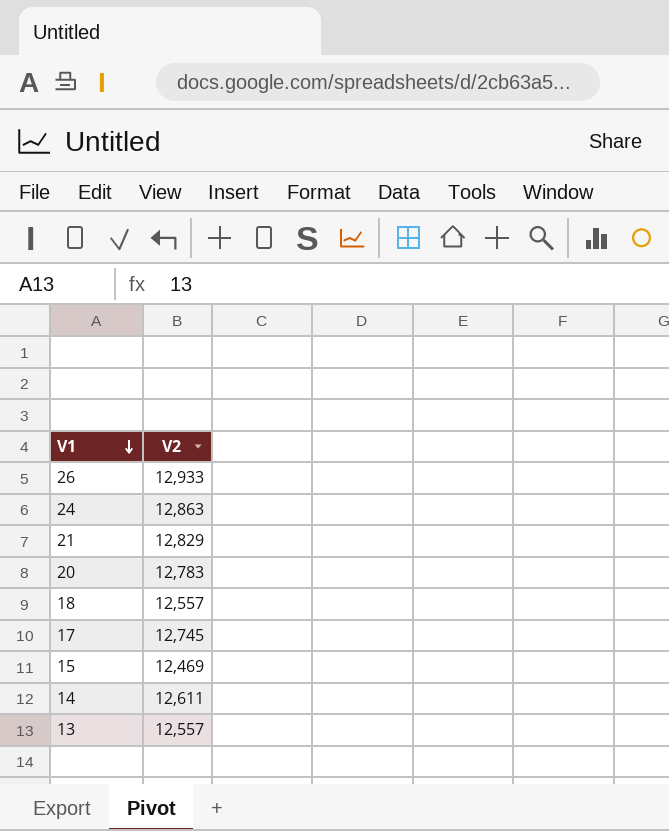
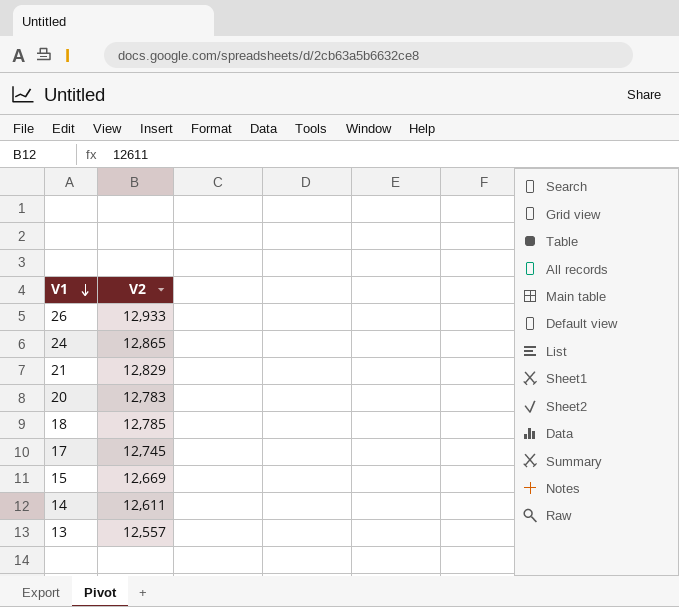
24 | V2: 12,863 -> 12,865
18 | V2: 12,557 -> 12,785
15 | V2: 12,469 -> 12,669

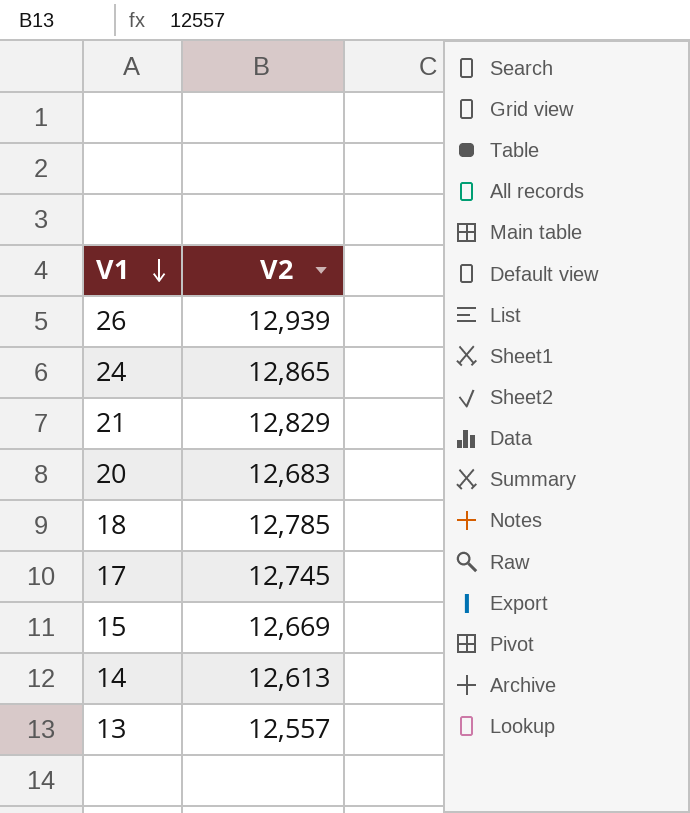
26 | V2: 12,933 -> 12,939
20 | V2: 12,783 -> 12,683
14 | V2: 12,611 -> 12,613

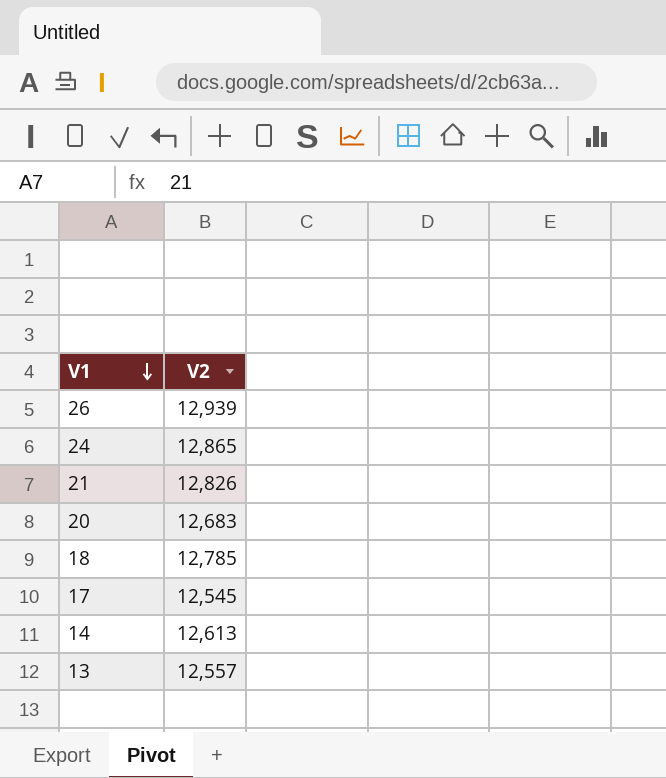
row 15: 12,669 -> none
21 | V2: 12,829 -> 12,826
17 | V2: 12,745 -> 12,545

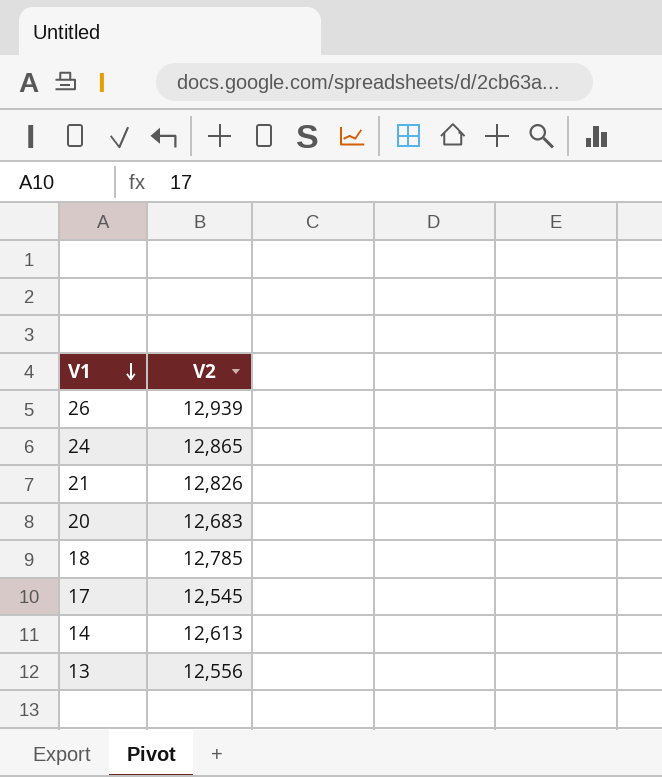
13 | V2: 12,557 -> 12,556

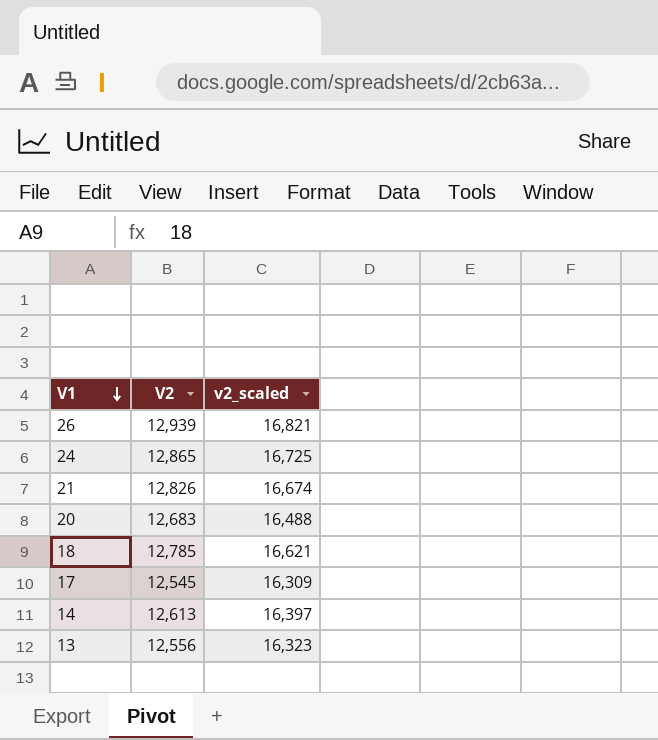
column v2_scaled | formula: none -> [V2] * 1.3

